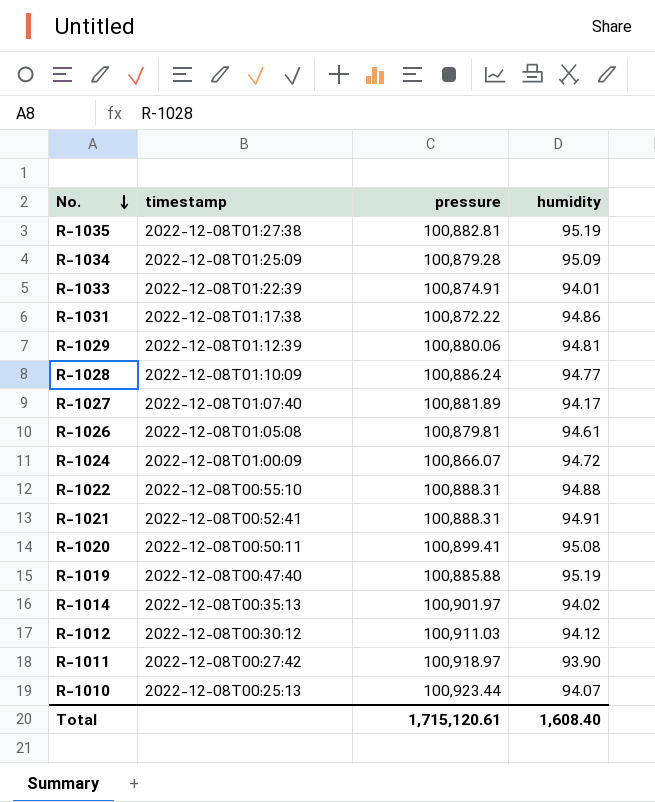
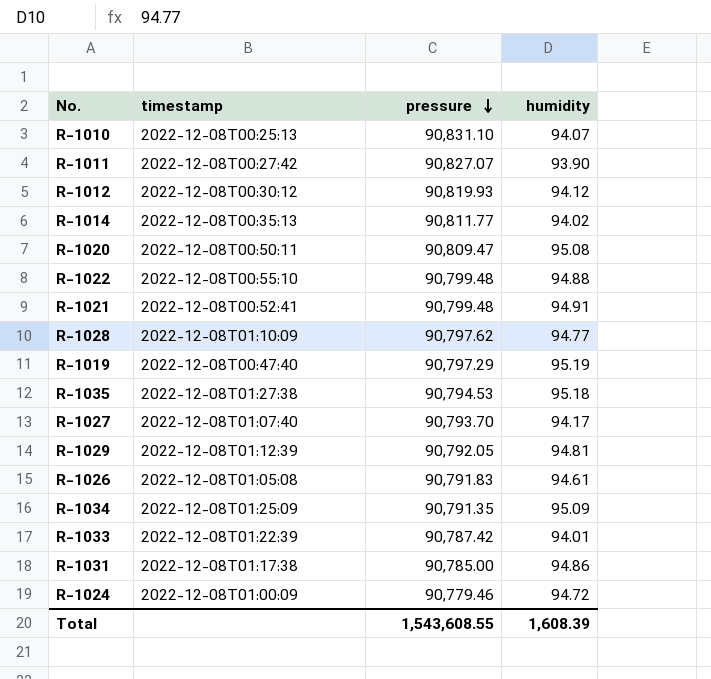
row order: No. descending -> pressure descending
R-1010 | pressure: 100,923.44 -> 90,831.10
R-1011 | pressure: 100,918.97 -> 90,827.07
R-1012 | pressure: 100,911.03 -> 90,819.93
R-1014 | pressure: 100,901.97 -> 90,811.77
R-1020 | pressure: 100,899.41 -> 90,809.47
R-1022 | pressure: 100,888.31 -> 90,799.48
R-1021 | pressure: 100,888.31 -> 90,799.48
R-1028 | pressure: 100,886.24 -> 90,797.62
R-1019 | pressure: 100,885.88 -> 90,797.29
R-1035 | pressure: 100,882.81 -> 90,794.53
R-1035 | humidity: 95.19 -> 95.18
R-1027 | pressure: 100,881.89 -> 90,793.70
R-1029 | pressure: 100,880.06 -> 90,792.05
R-1026 | pressure: 100,879.81 -> 90,791.83
R-1034 | pressure: 100,879.28 -> 90,791.35
R-1033 | pressure: 100,874.91 -> 90,787.42
R-1031 | pressure: 100,872.22 -> 90,785.00
R-1024 | pressure: 100,866.07 -> 90,779.46
Total | pressure: 1,715,120.61 -> 1,543,608.55
Total | humidity: 1,608.40 -> 1,608.39

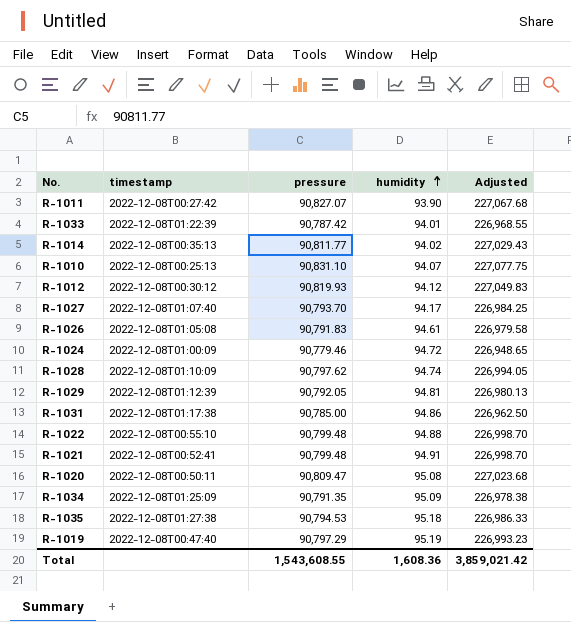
row order: pressure descending -> humidity ascending
column Adjusted | formula: none -> [pressure] * 2.5
R-1028 | humidity: 94.77 -> 94.74
Total | humidity: 1,608.39 -> 1,608.36

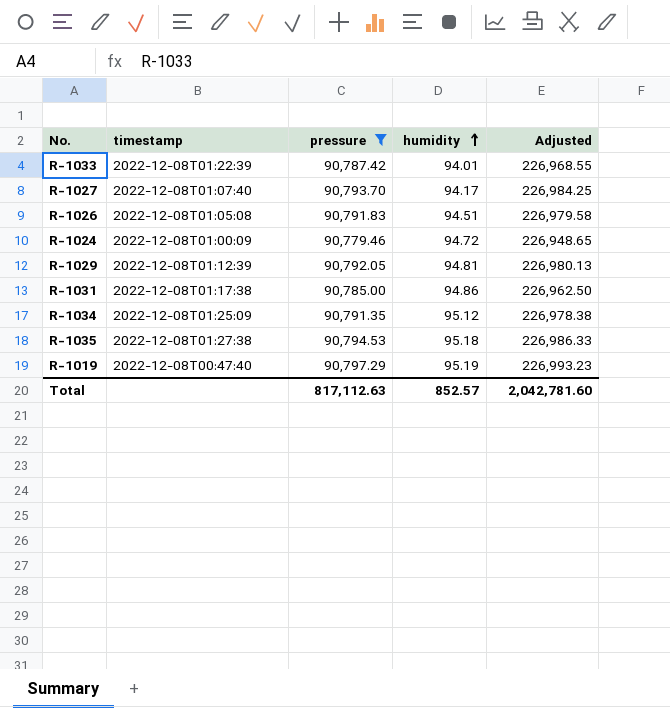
filter: none -> pressure <= 90,797.29
R-1026 | humidity: 94.61 -> 94.51
R-1034 | humidity: 95.09 -> 95.12
Total | pressure: 1,543,608.55 -> 817,112.63
Total | humidity: 1,608.36 -> 852.57
Total | Adjusted: 3,859,021.42 -> 2,042,781.60

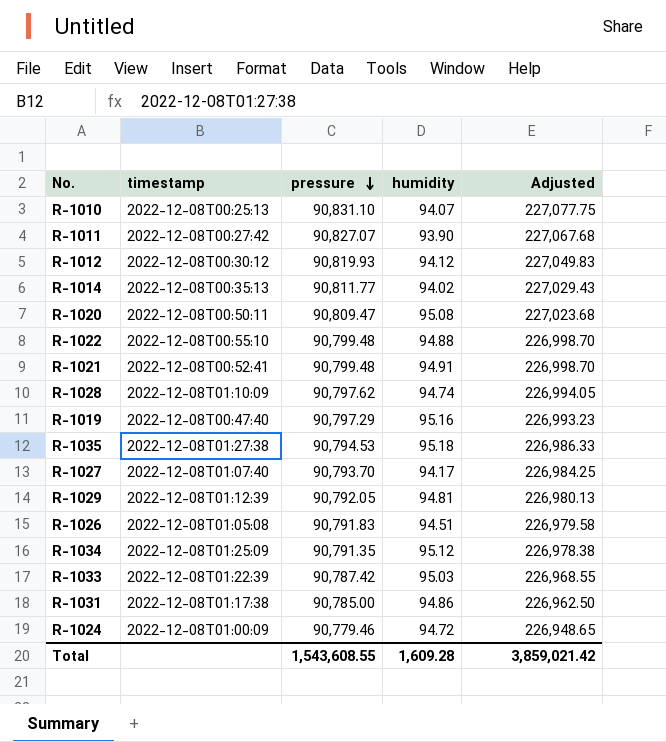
filter: pressure <= 90,797.29 -> none
row order: humidity ascending -> pressure descending
R-1019 | humidity: 95.19 -> 95.16
R-1033 | humidity: 94.01 -> 95.03
Total | pressure: 817,112.63 -> 1,543,608.55
Total | humidity: 852.57 -> 1,609.28
Total | Adjusted: 2,042,781.60 -> 3,859,021.42

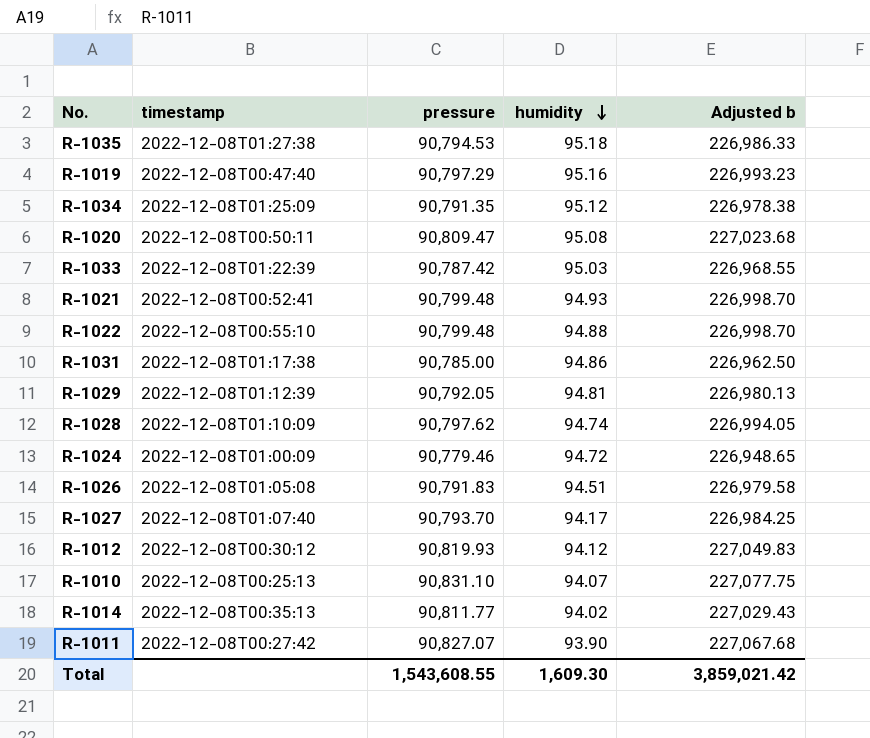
row order: pressure descending -> humidity descending
column name: Adjusted -> Adjusted b
R-1021 | humidity: 94.91 -> 94.93
Total | humidity: 1,609.28 -> 1,609.30

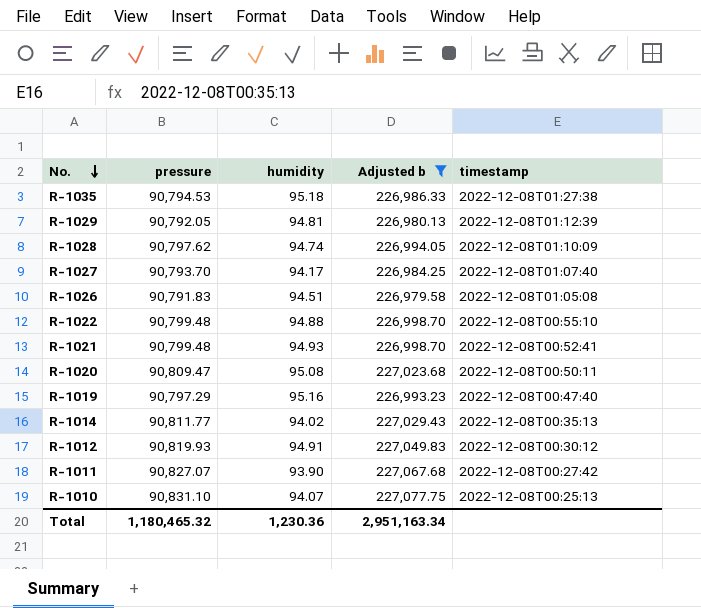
filter: none -> Adjusted b >= 226,979.58
row order: humidity descending -> No. descending
column timestamp | position: 2 -> 5
R-1012 | humidity: 94.12 -> 94.91
Total | pressure: 1,543,608.55 -> 1,180,465.32
Total | humidity: 1,609.30 -> 1,230.36
Total | Adjusted b: 3,859,021.42 -> 2,951,163.34

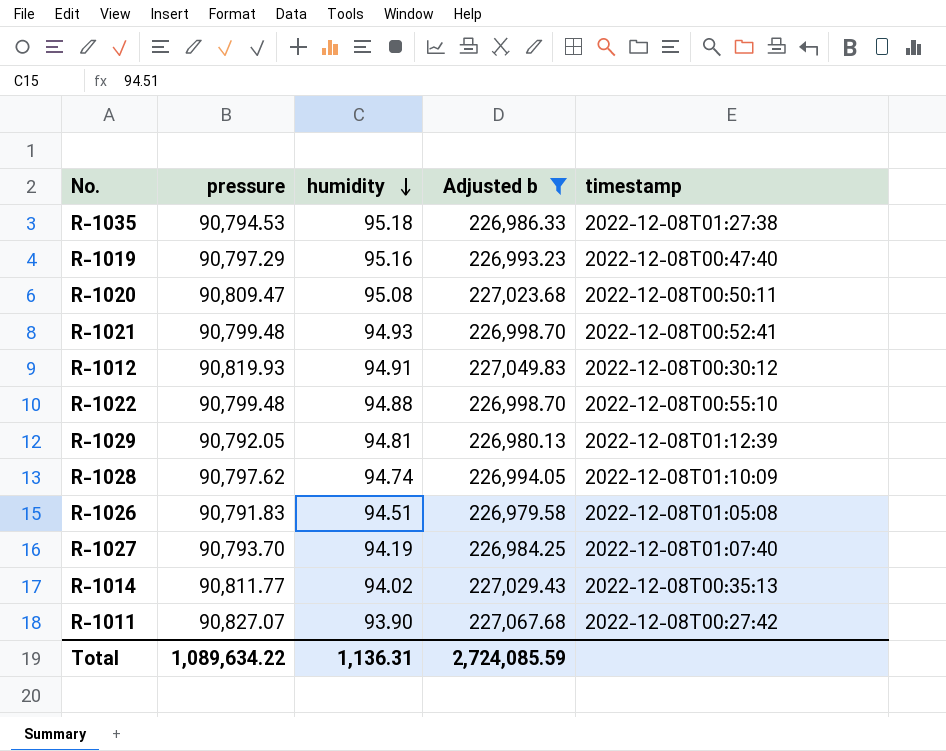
row order: No. descending -> humidity descending
row R-1010: 90,831.10 | 94.07 | 227,077.75 | 2022-12-08T00:25:13 -> none
R-1027 | humidity: 94.17 -> 94.19
Total | pressure: 1,180,465.32 -> 1,089,634.22
Total | humidity: 1,230.36 -> 1,136.31
Total | Adjusted b: 2,951,163.34 -> 2,724,085.59

